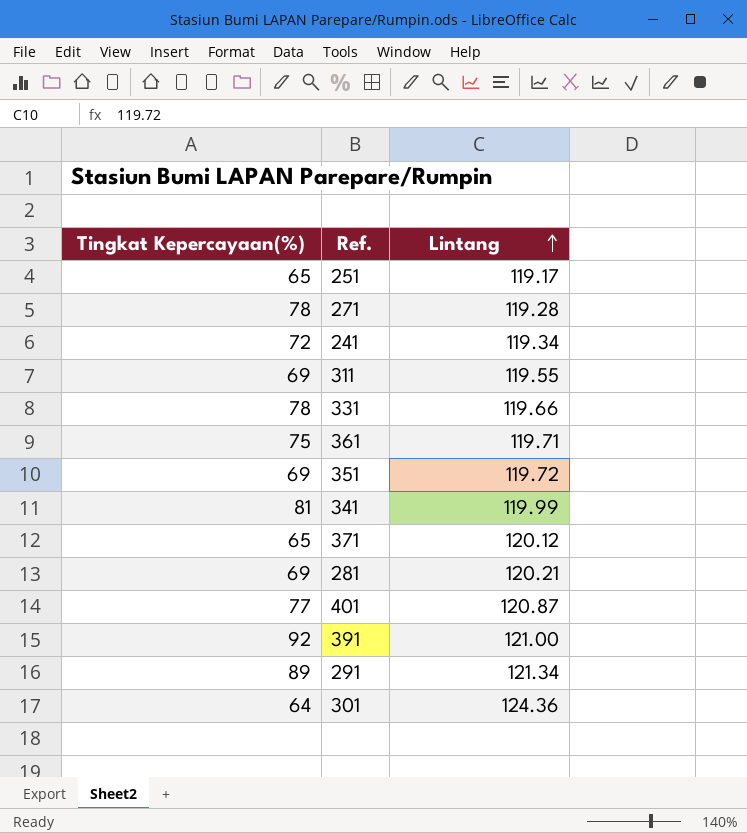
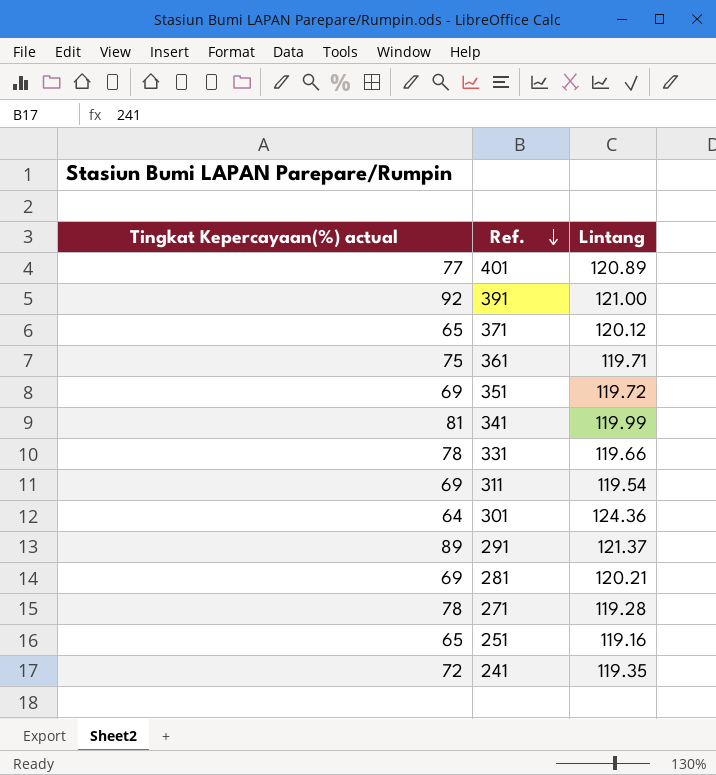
row order: Lintang ascending -> Ref. descending
column name: Tingkat Kepercayaan(%) -> Tingkat Kepercayaan(%) actual
401 | Lintang: 120.87 -> 120.89
311 | Lintang: 119.55 -> 119.54
291 | Lintang: 121.34 -> 121.37
251 | Lintang: 119.17 -> 119.16
241 | Lintang: 119.34 -> 119.35

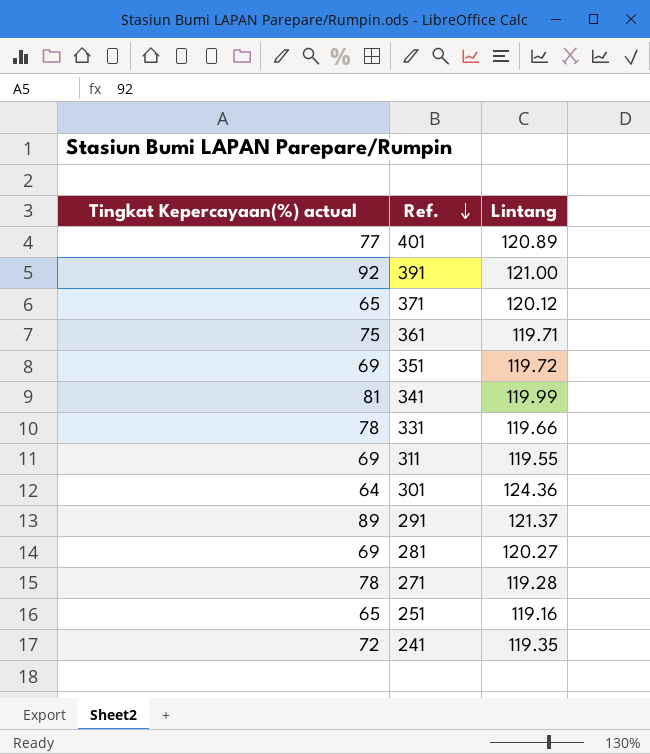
311 | Lintang: 119.54 -> 119.55
281 | Lintang: 120.21 -> 120.27

